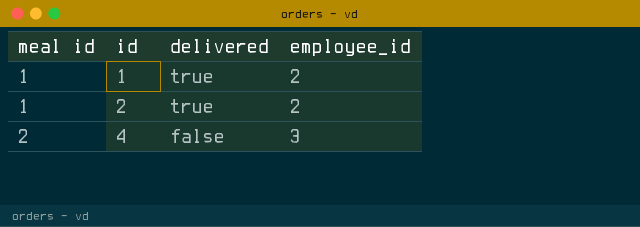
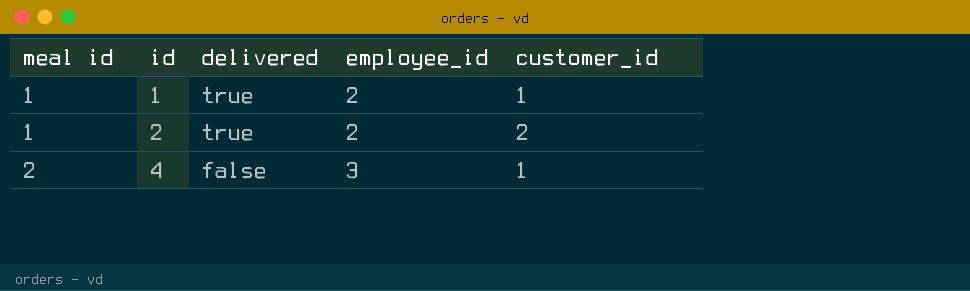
column customer_id | position: none -> 5

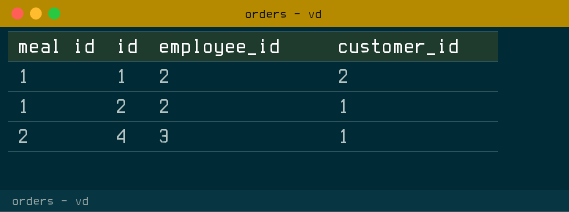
column delivered | position: 3 -> none
1 | customer_id: 1 -> 2
2 | customer_id: 2 -> 1

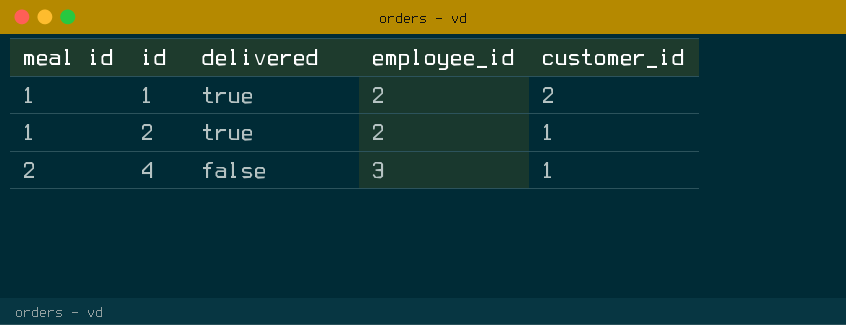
column delivered | position: none -> 3

